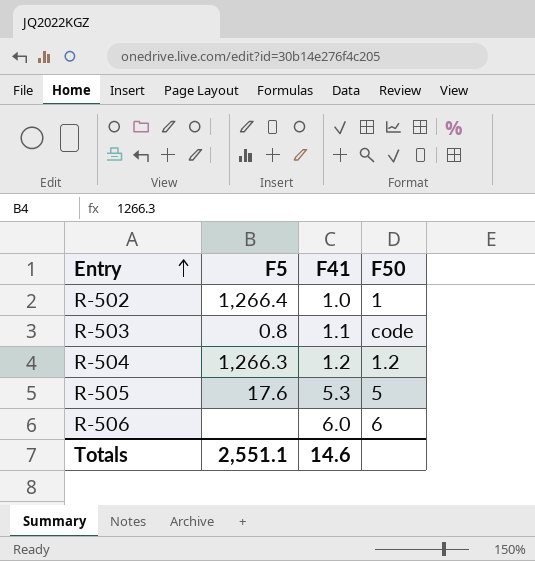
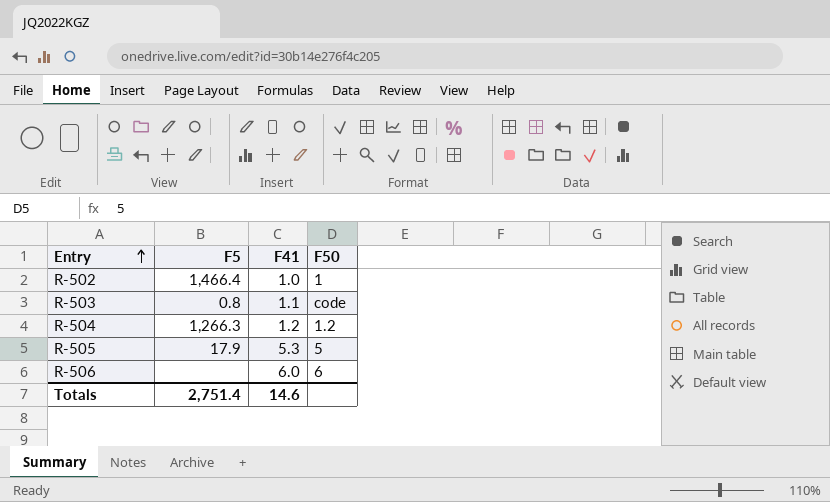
R-502 | F5: 1,266.4 -> 1,466.4
R-505 | F5: 17.6 -> 17.9
Totals | F5: 2,551.1 -> 2,751.4

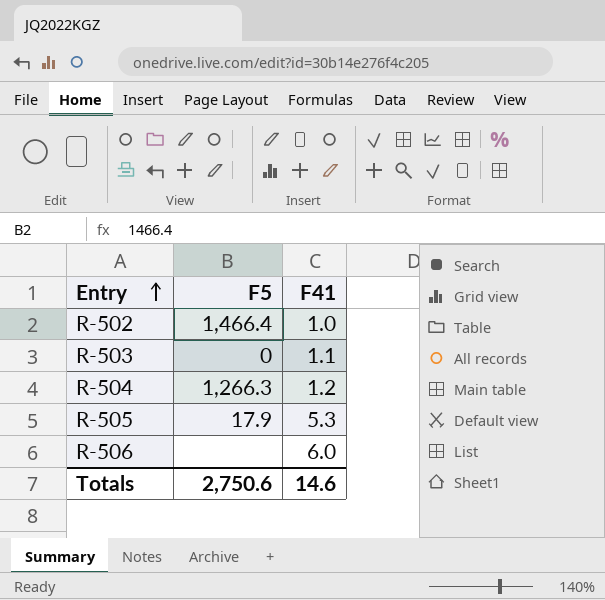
column F50 | position: 4 -> none
R-503 | F5: 0.8 -> 0
Totals | F5: 2,751.4 -> 2,750.6

